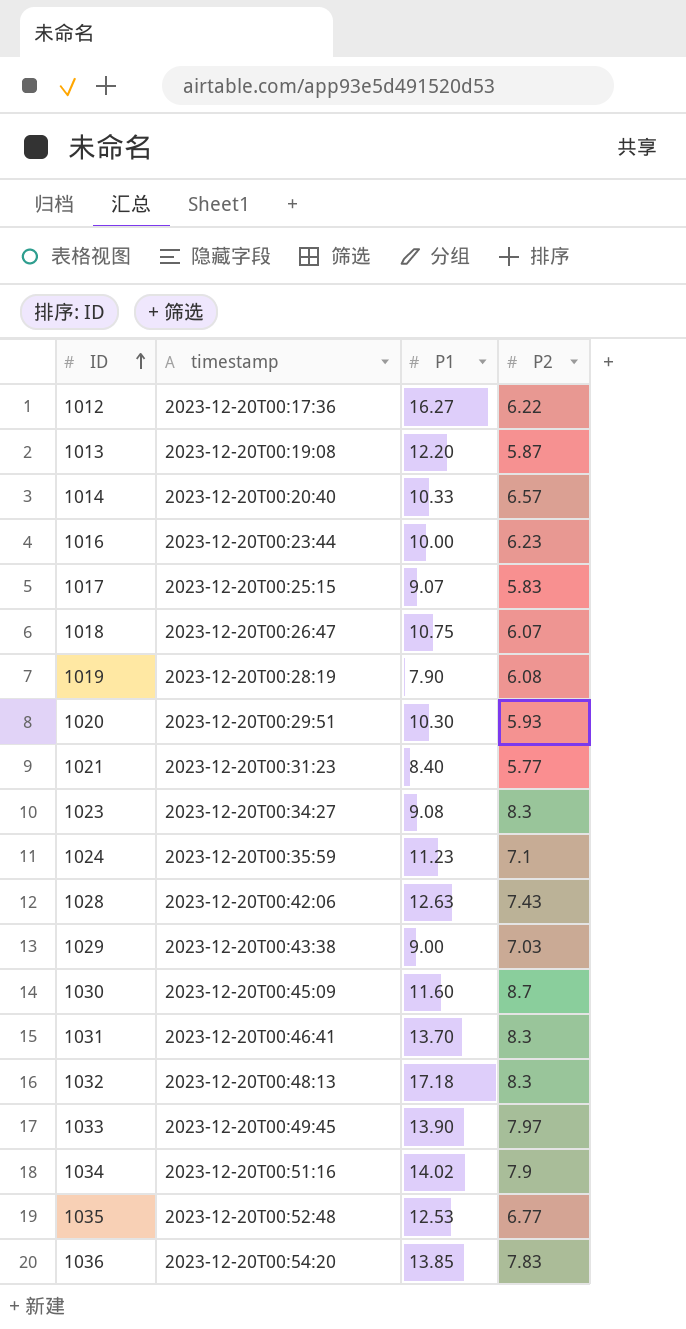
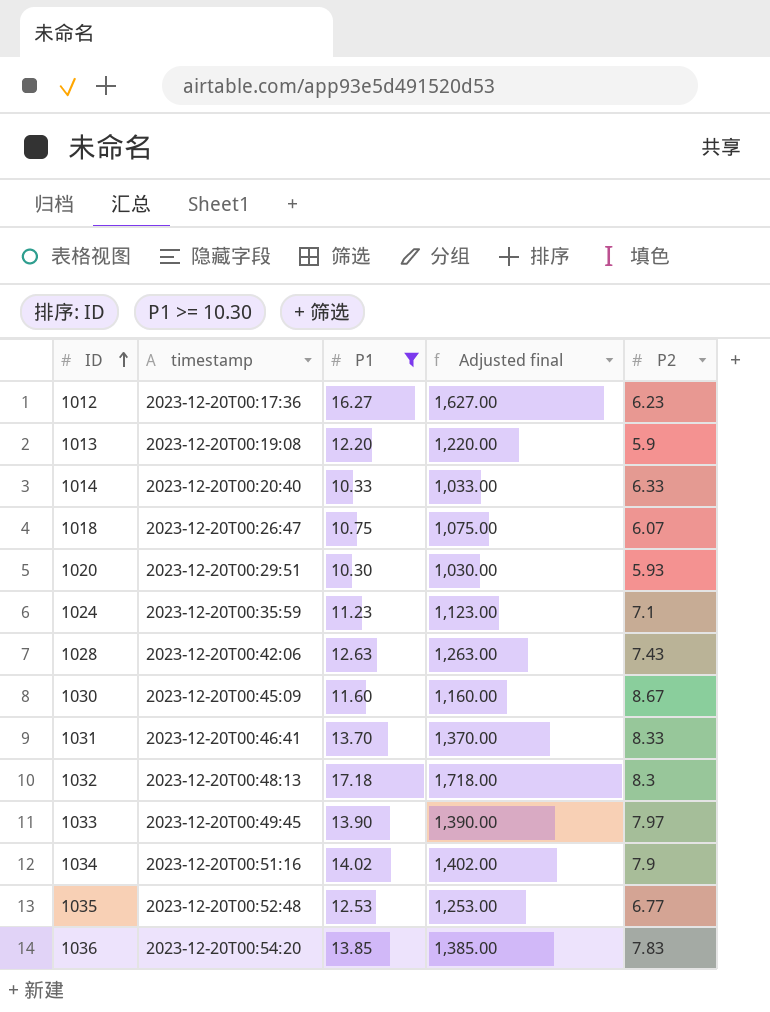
filter: none -> P1 >= 10.30
column Adjusted final | formula: none -> [P1] * 100
1012 | P2: 6.22 -> 6.23
1013 | P2: 5.87 -> 5.9
1014 | P2: 6.57 -> 6.33
1030 | P2: 8.7 -> 8.67
1031 | P2: 8.3 -> 8.33

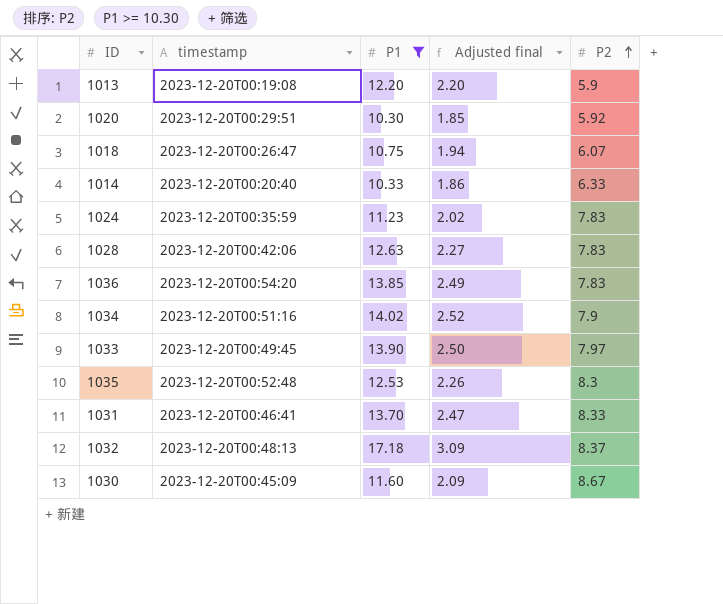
row order: ID ascending -> P2 ascending
column Adjusted final | formula: [P1] * 100 -> [P1] * 0.18
row 1012: 2023-12-20T00:17:36 | 16.27 | 1,627.00 | 6.23 -> none
1020 | P2: 5.93 -> 5.92
1024 | P2: 7.1 -> 7.83
1028 | P2: 7.43 -> 7.83
1035 | P2: 6.77 -> 8.3
1032 | P2: 8.3 -> 8.37

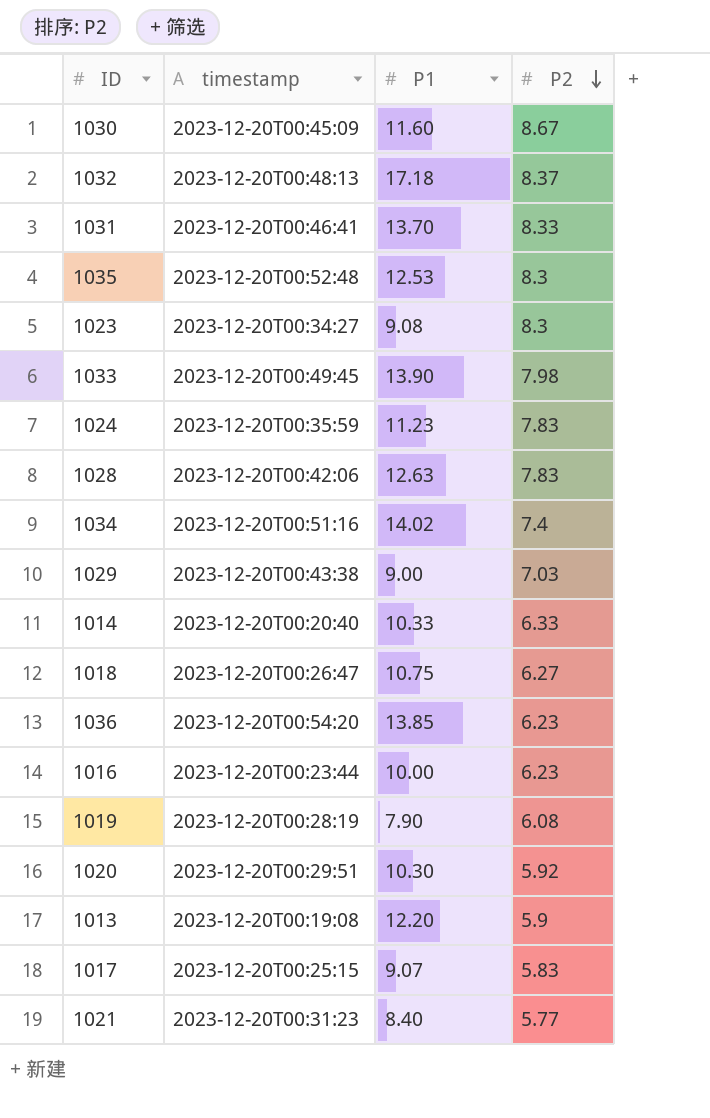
filter: P1 >= 10.30 -> none
row order: P2 ascending -> P2 descending
column Adjusted final | formula: [P1] * 0.18 -> none
1033 | P2: 7.97 -> 7.98
1034 | P2: 7.9 -> 7.4
1018 | P2: 6.07 -> 6.27
1036 | P2: 7.83 -> 6.23

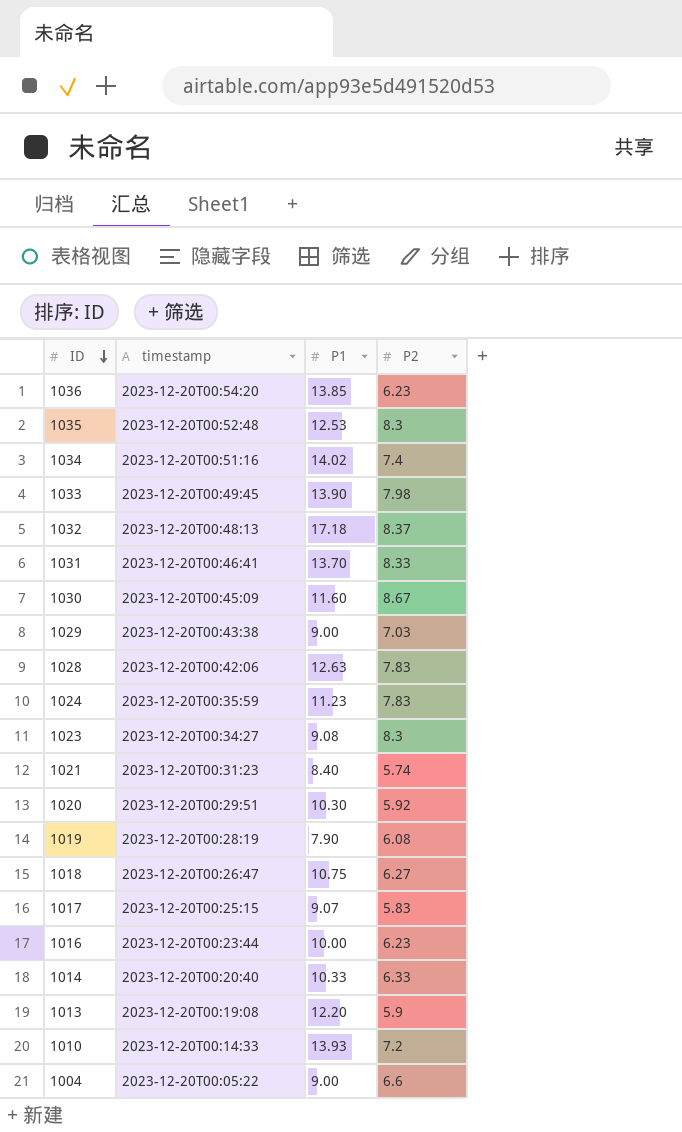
row order: P2 descending -> ID descending
1021 | P2: 5.77 -> 5.74
row 1010: none -> 2023-12-20T00:14:33 | 13.93 | 7.2
row 1004: none -> 2023-12-20T00:05:22 | 9.00 | 6.6

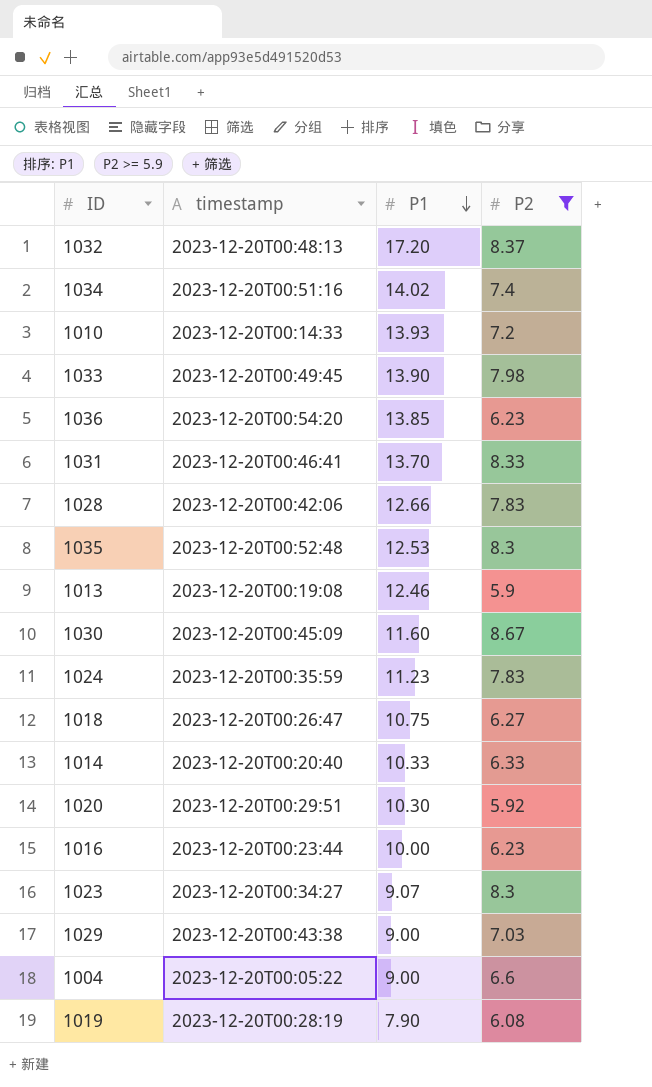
filter: none -> P2 >= 5.9
row order: ID descending -> P1 descending
1032 | P1: 17.18 -> 17.20
1028 | P1: 12.63 -> 12.66
1013 | P1: 12.20 -> 12.46
1023 | P1: 9.08 -> 9.07

